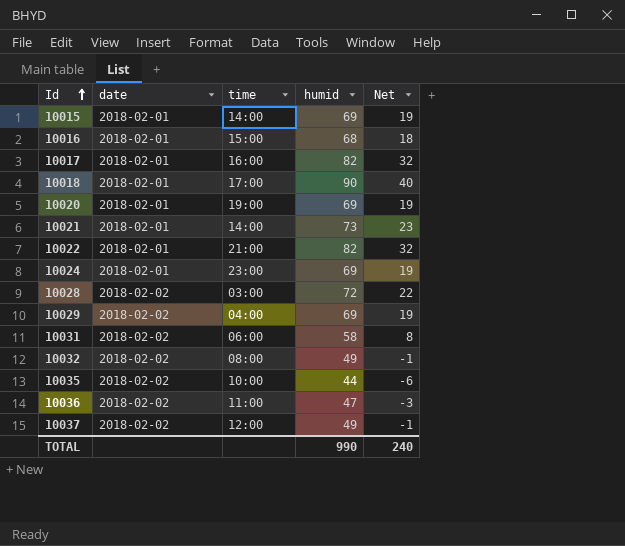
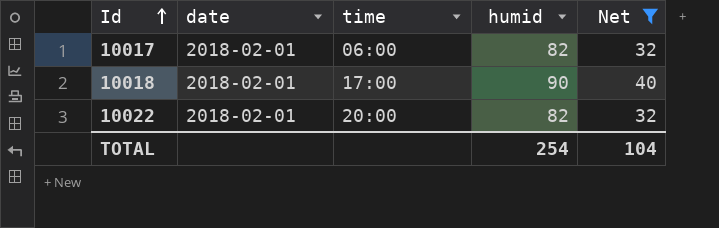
filter: none -> Net >= 32
10017 | time: 16:00 -> 06:00
10022 | time: 21:00 -> 20:00
TOTAL | humid: 990 -> 254
TOTAL | Net: 240 -> 104

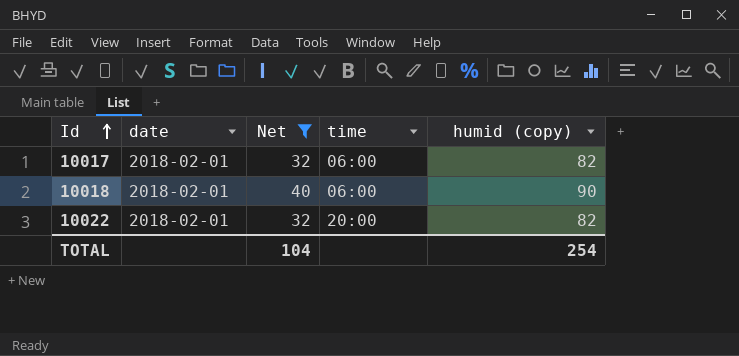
column Net | position: 5 -> 3
column name: humid -> humid (copy)
10018 | time: 17:00 -> 06:00

